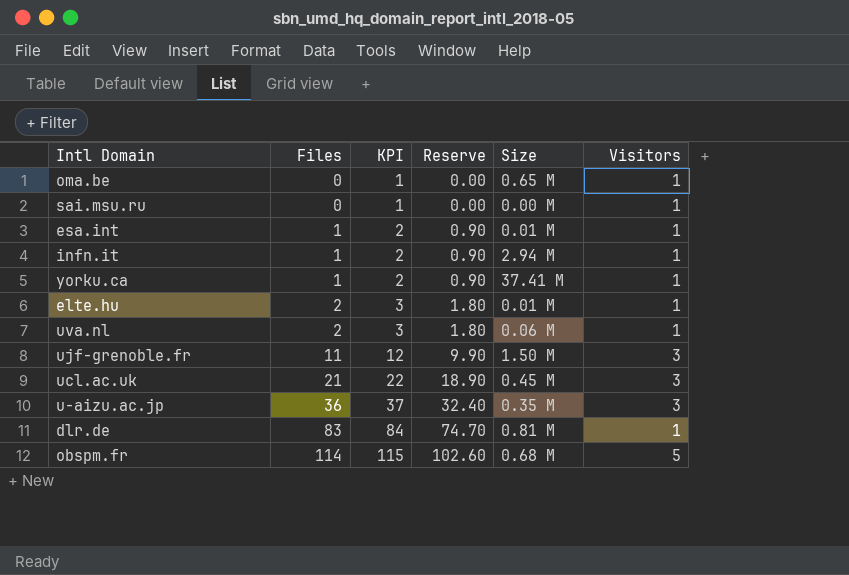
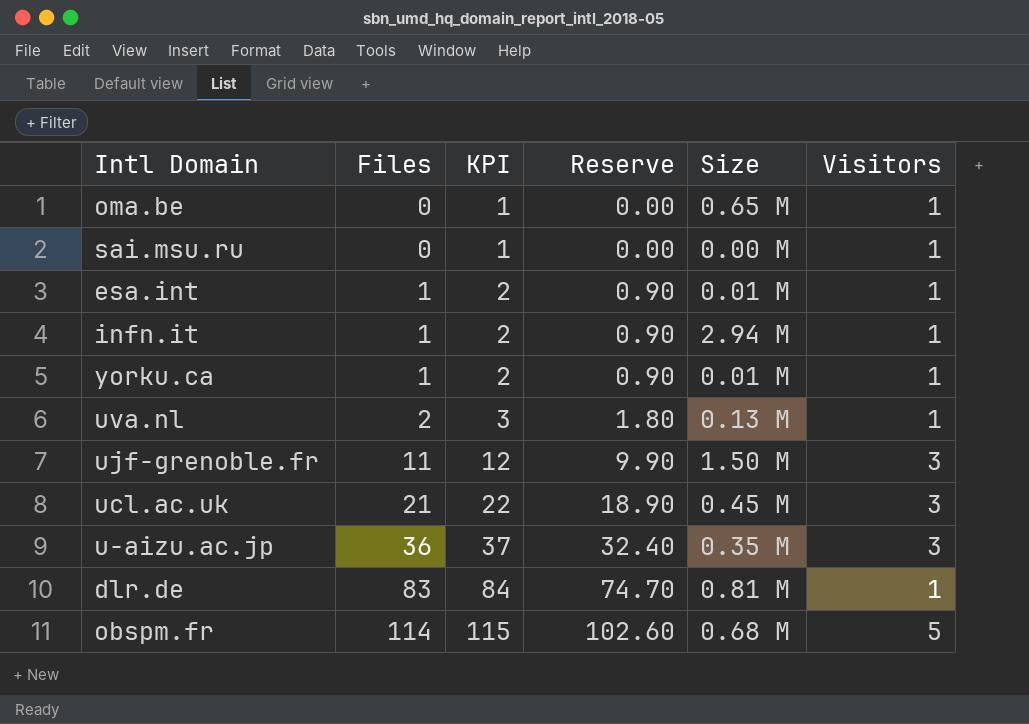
row elte.hu: 2 | 3 | 1.80 | 0.01 M | 1 -> none
yorku.ca | Size: 37.41 M -> 0.01 M
uva.nl | Size: 0.06 M -> 0.13 M

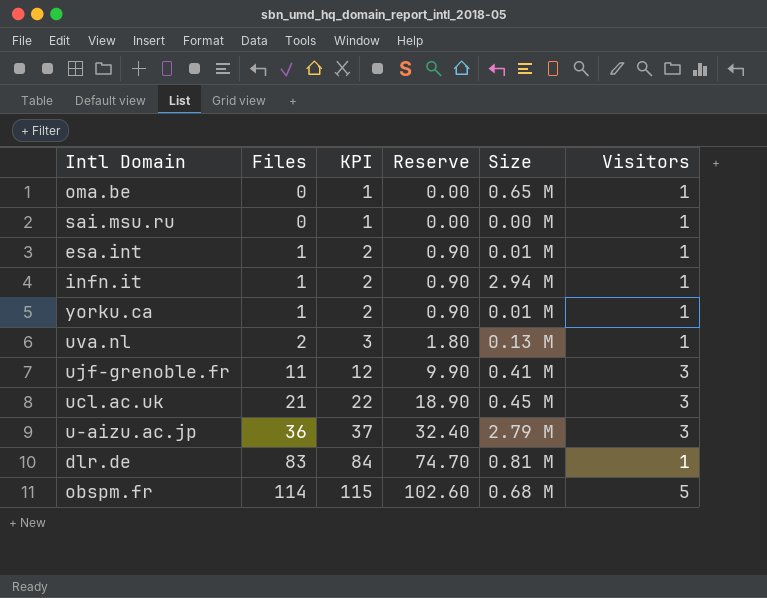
ujf-grenoble.fr | Size: 1.50 M -> 0.41 M
u-aizu.ac.jp | Size: 0.35 M -> 2.79 M

